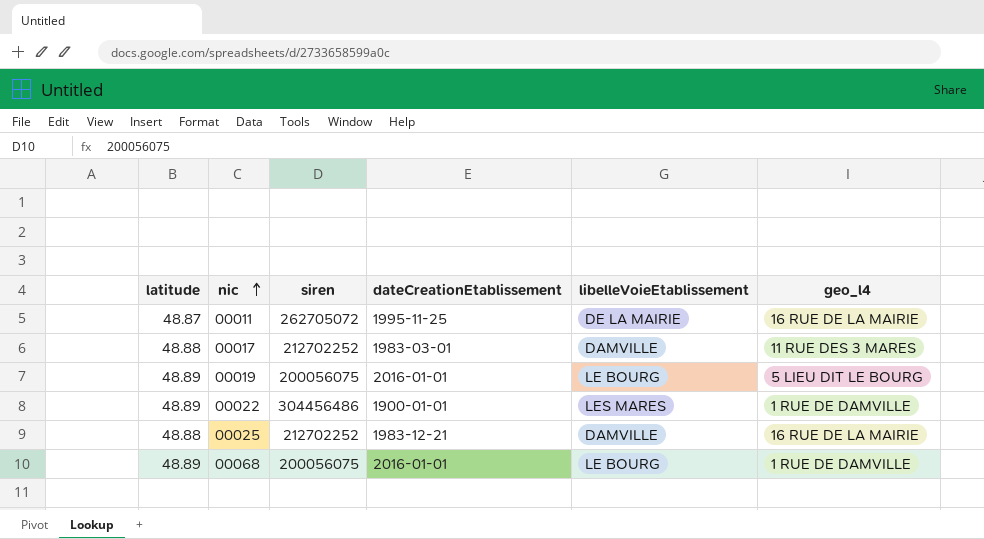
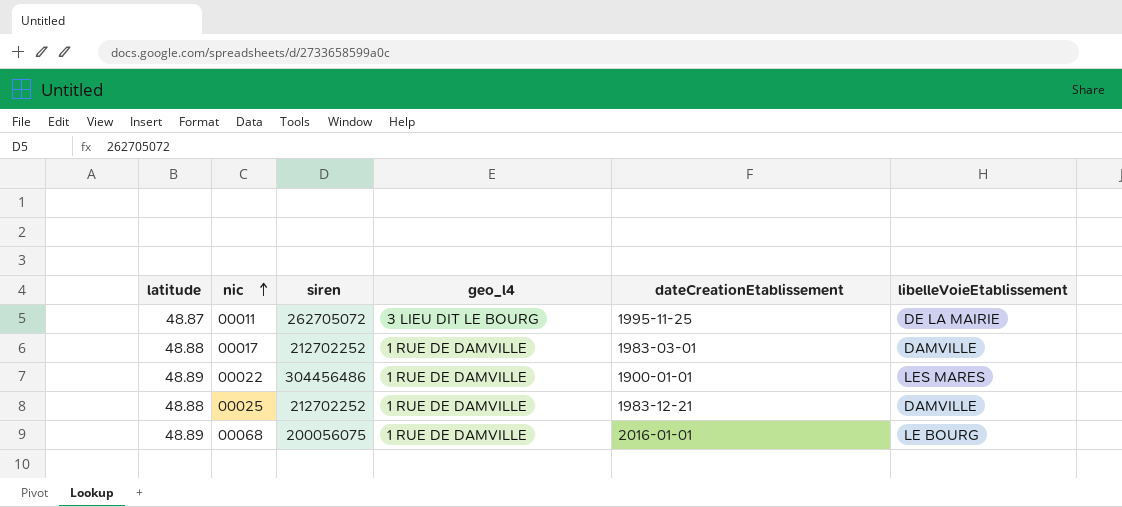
column geo_l4 | position: 6 -> 4
row 00019: 48.89 | 200056075 | 2016-01-01 | LE BOURG | 5 LIEU DIT LE BOURG -> none
00011 | geo_l4: 16 RUE DE LA MAIRIE -> 3 LIEU DIT LE BOURG
00017 | geo_l4: 11 RUE DES 3 MARES -> 1 RUE DE DAMVILLE
00025 | geo_l4: 16 RUE DE LA MAIRIE -> 1 RUE DE DAMVILLE

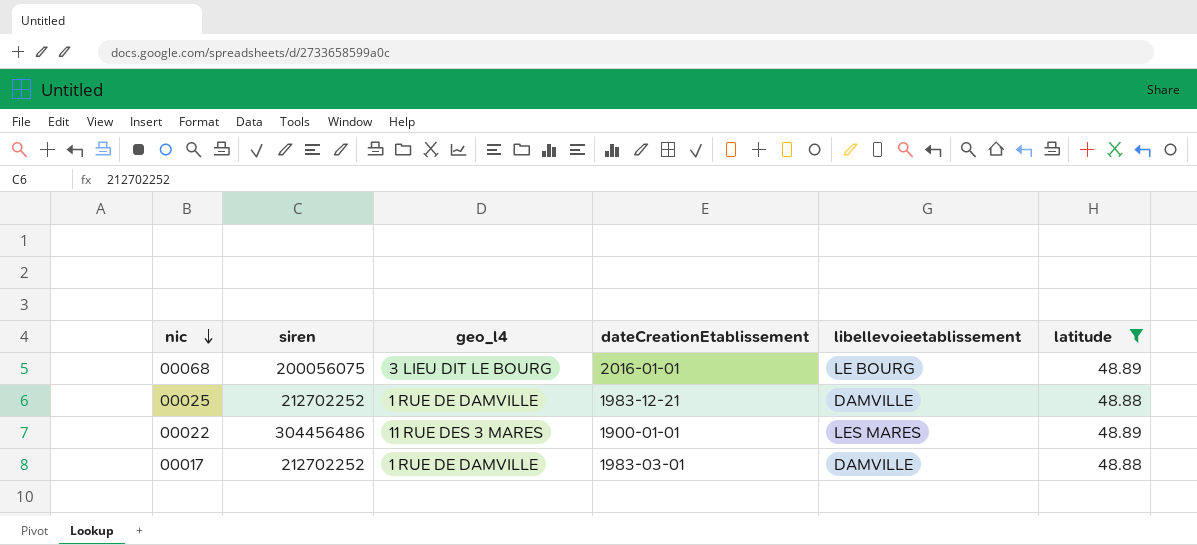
filter: none -> latitude != 48.87
row order: nic ascending -> nic descending
column name: libelleVoieEtablissement -> libellevoieetablissement
column latitude | position: 1 -> 6
00068 | geo_l4: 1 RUE DE DAMVILLE -> 3 LIEU DIT LE BOURG
00022 | geo_l4: 1 RUE DE DAMVILLE -> 11 RUE DES 3 MARES

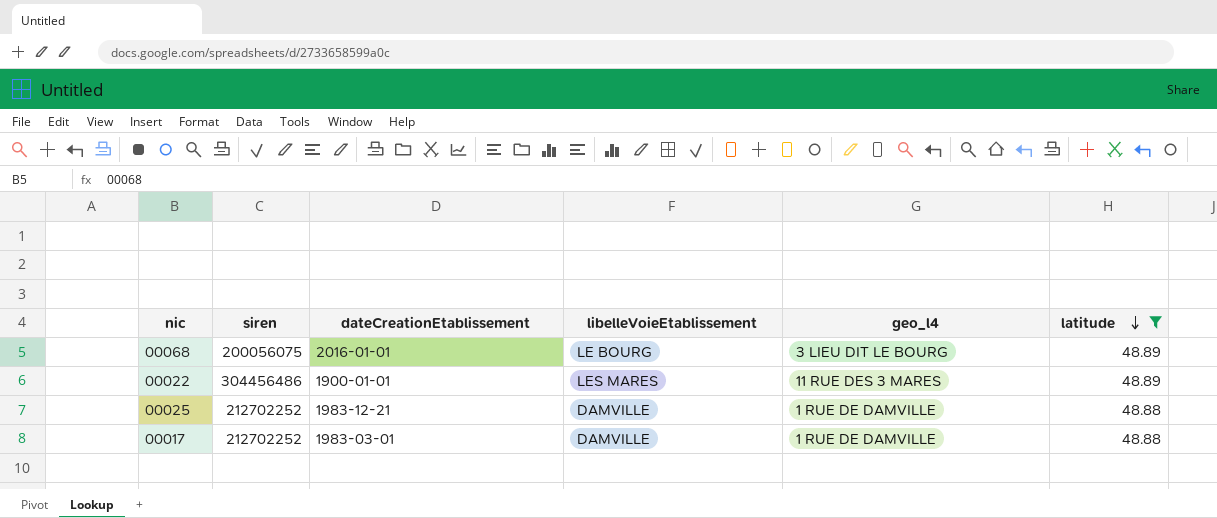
row order: nic descending -> latitude descending
column name: libellevoieetablissement -> libelleVoieEtablissement
column geo_l4 | position: 3 -> 5

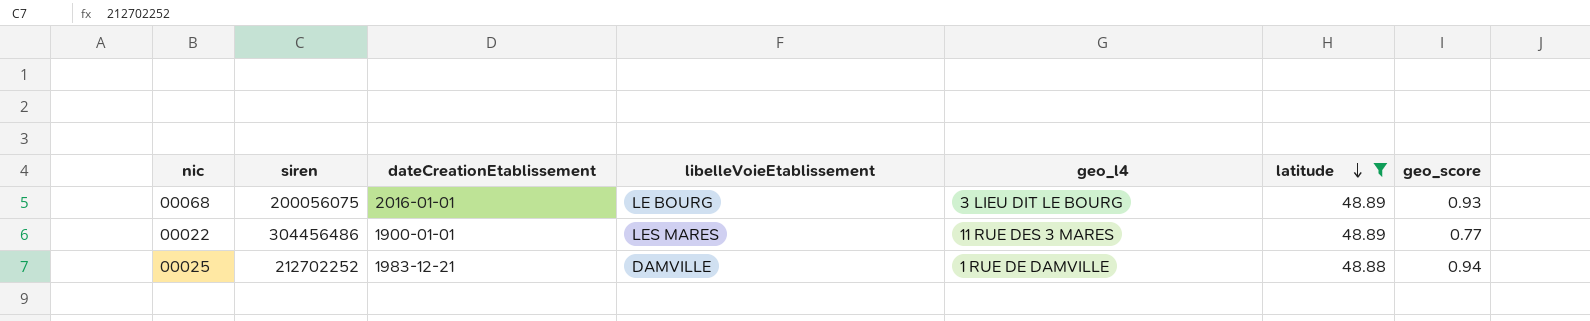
column geo_score | position: none -> 7
row 00017: 212702252 | 1983-03-01 | DAMVILLE | 1 RUE DE DAMVILLE | 48.88 -> none

